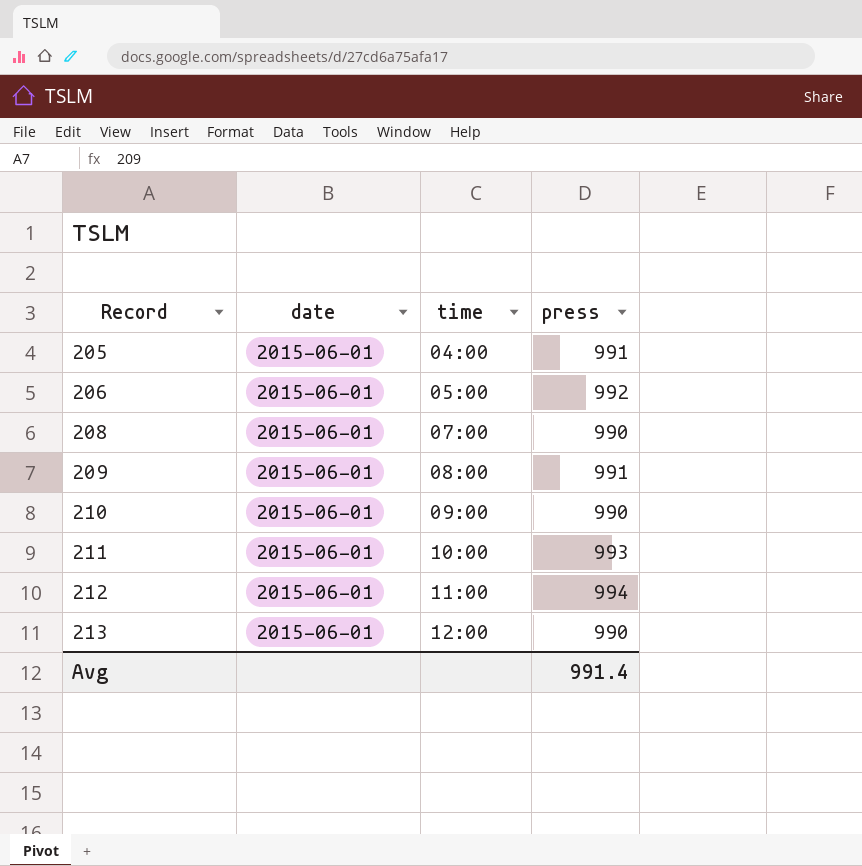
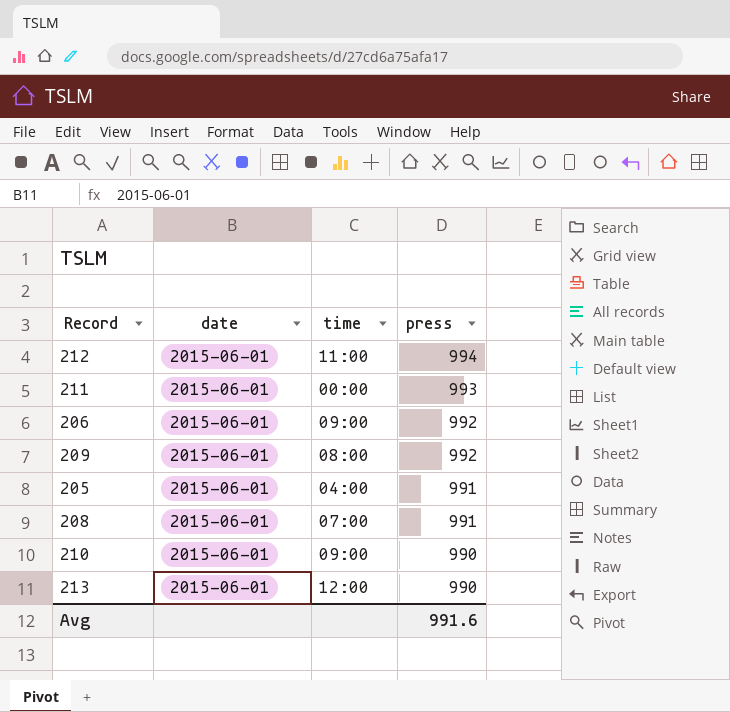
row order: Record ascending -> press descending
211 | time: 10:00 -> 00:00
206 | time: 05:00 -> 09:00
209 | press: 991 -> 992
208 | press: 990 -> 991
Avg | press: 991.4 -> 991.6

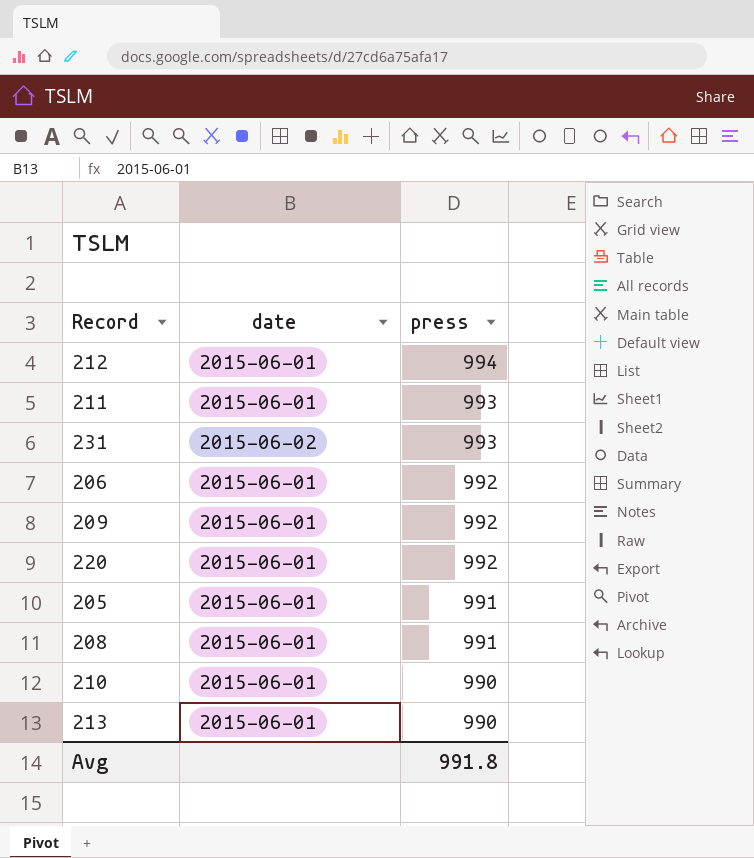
column time | position: 3 -> none
row 231: none -> 2015-06-02 | 993
row 220: none -> 2015-06-01 | 992
Avg | press: 991.6 -> 991.8

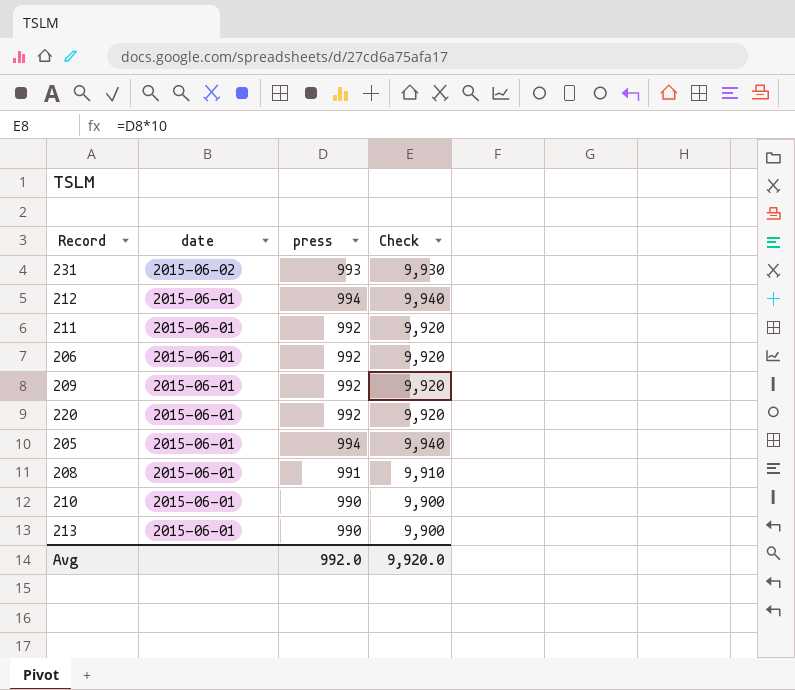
row order: press descending -> date descending
column Check | formula: none -> [press] * 10
211 | press: 993 -> 992
205 | press: 991 -> 994
Avg | press: 991.8 -> 992.0

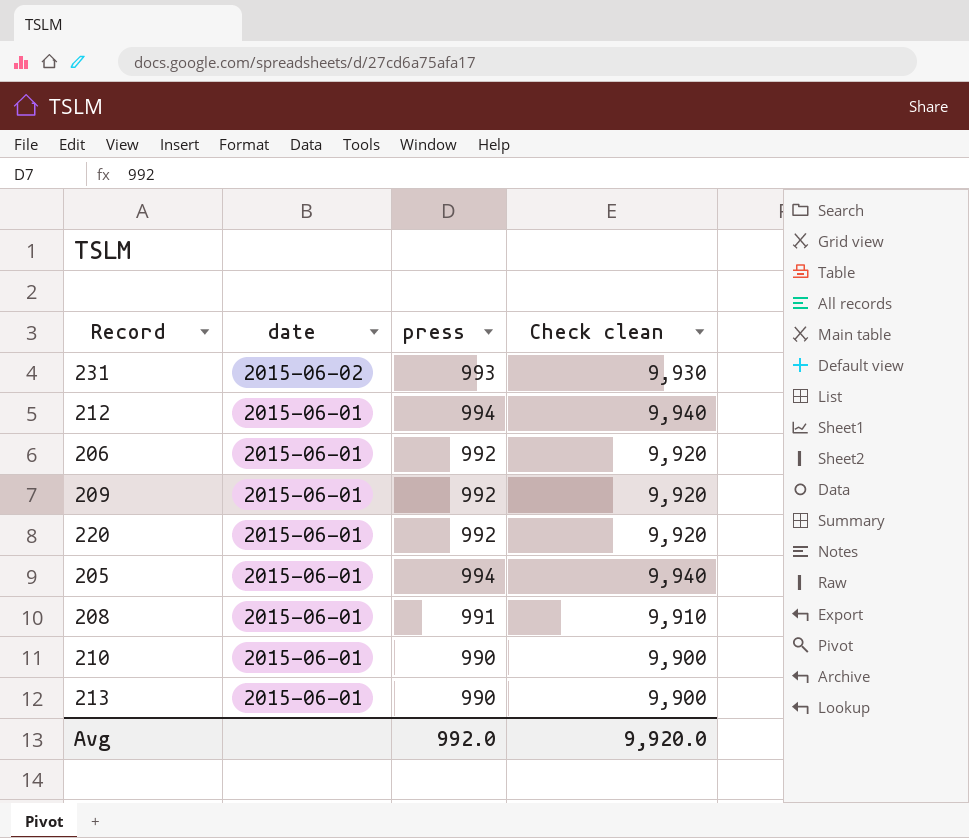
column name: Check -> Check clean
row 211: 2015-06-01 | 992 | 9,920 -> none

